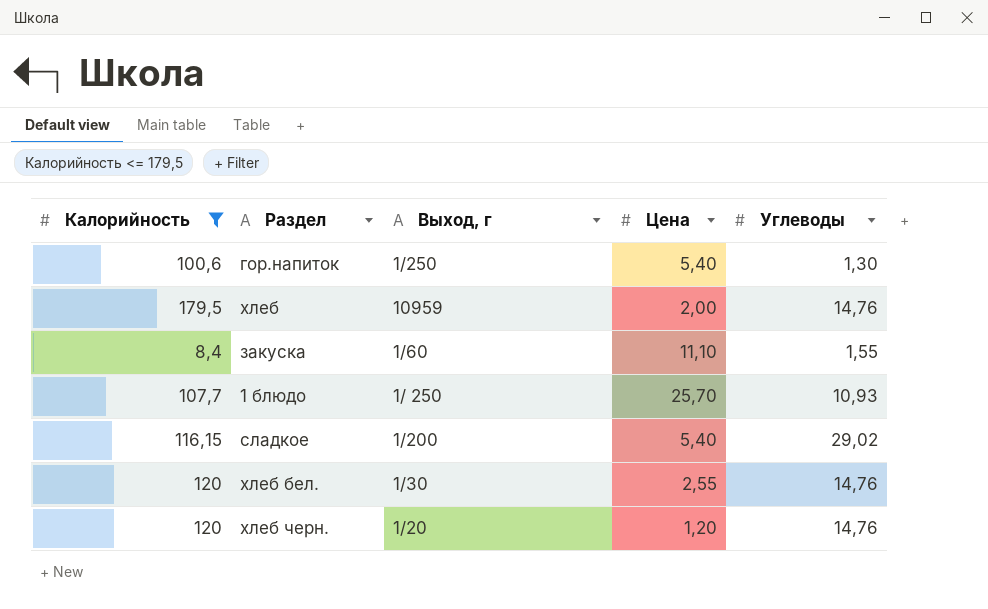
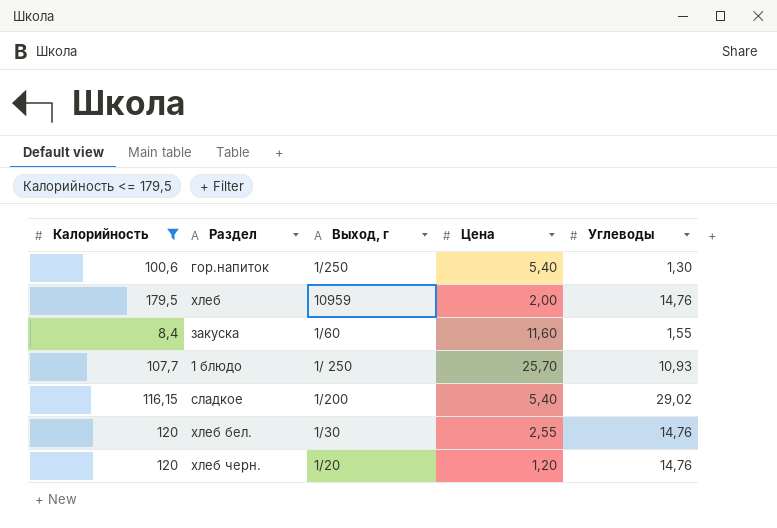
закуска | Цена: 11,10 -> 11,60

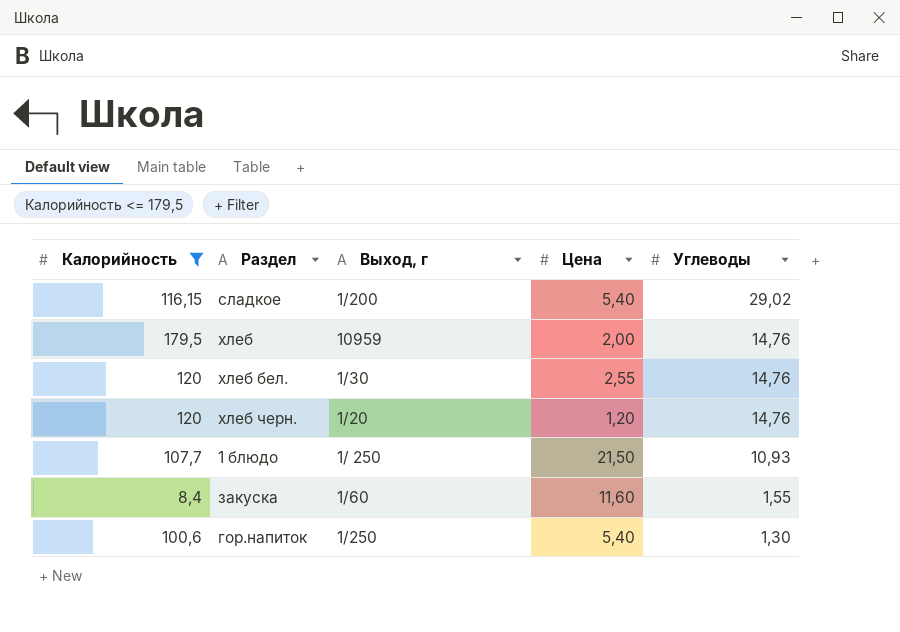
row order: none -> Углеводы descending
1 блюдо | Цена: 25,70 -> 21,50

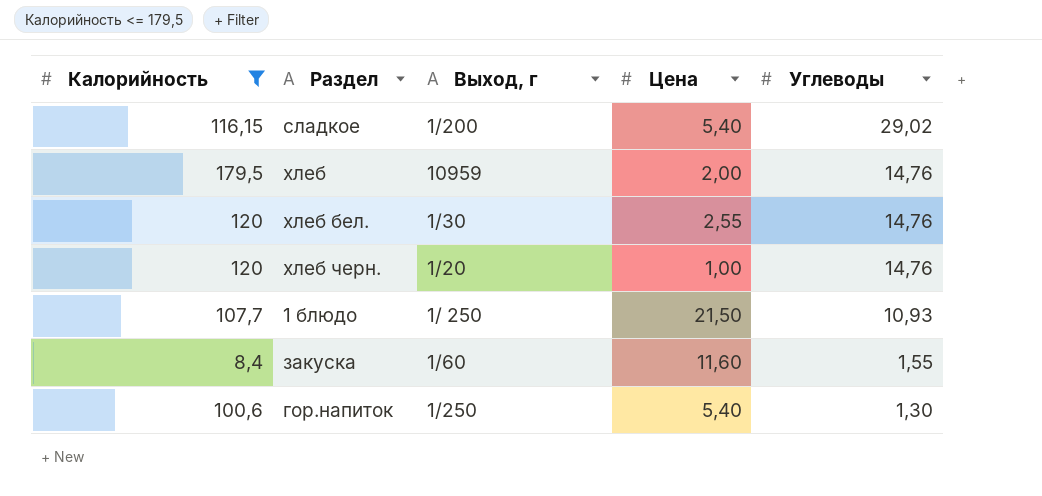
хлеб черн. | Цена: 1,20 -> 1,00

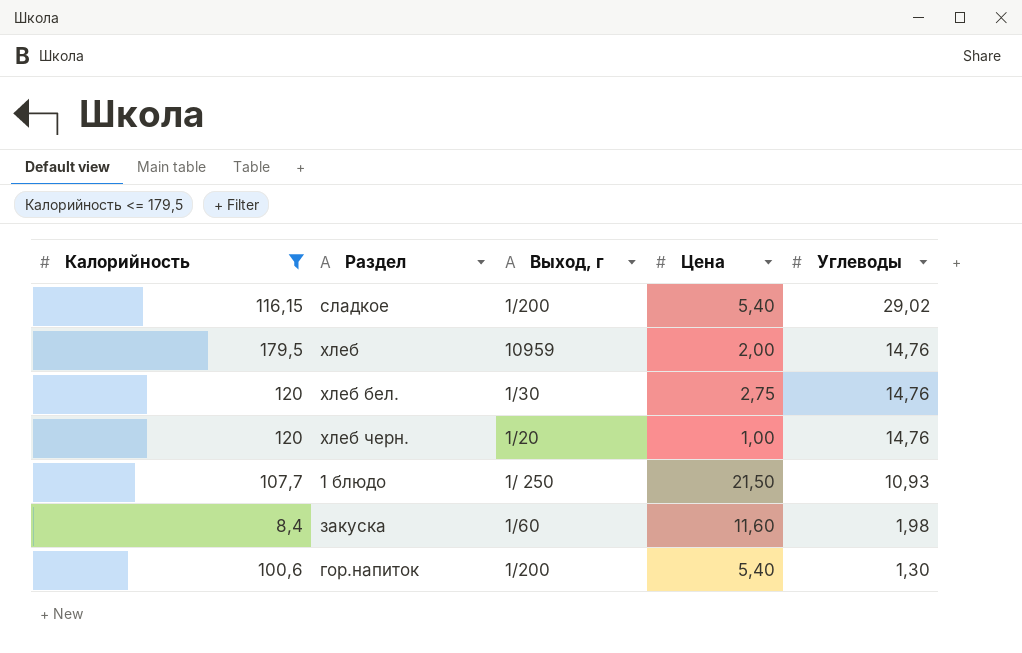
хлеб бел. | Цена: 2,55 -> 2,75
закуска | Углеводы: 1,55 -> 1,98
гор.напиток | Выход, г: 1/250 -> 1/200

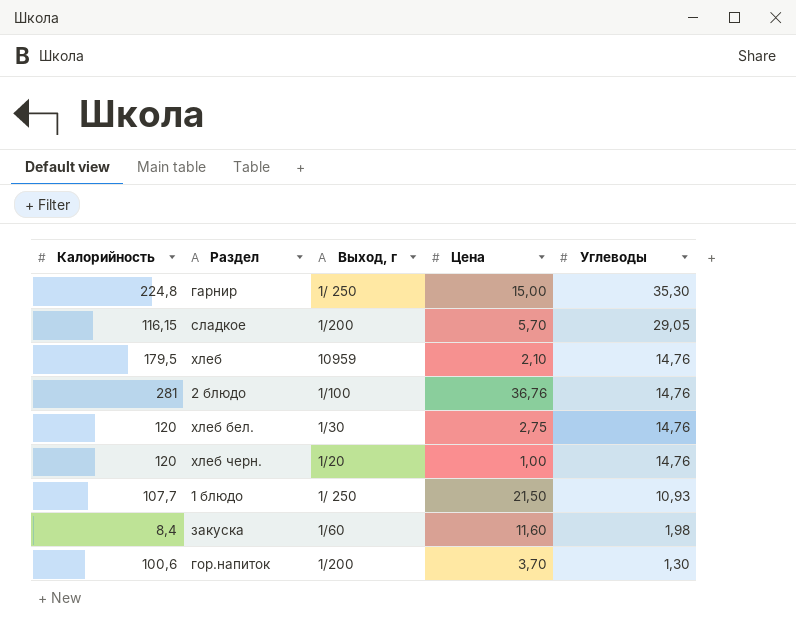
filter: Калорийность <= 179,5 -> none
сладкое | Цена: 5,40 -> 5,70
сладкое | Углеводы: 29,02 -> 29,05
хлеб | Цена: 2,00 -> 2,10
гор.напиток | Цена: 5,40 -> 3,70

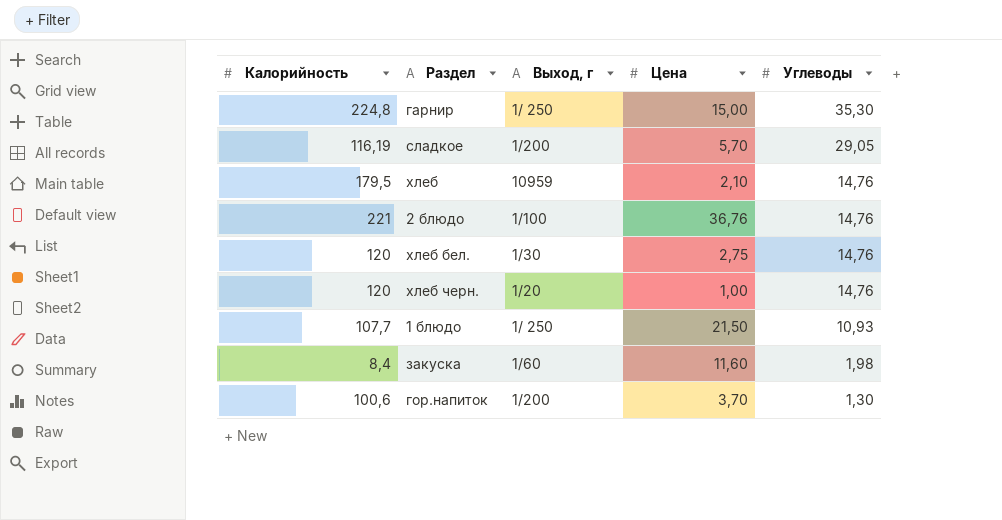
сладкое | Калорийность: 116,15 -> 116,19
2 блюдо | Калорийность: 281 -> 221

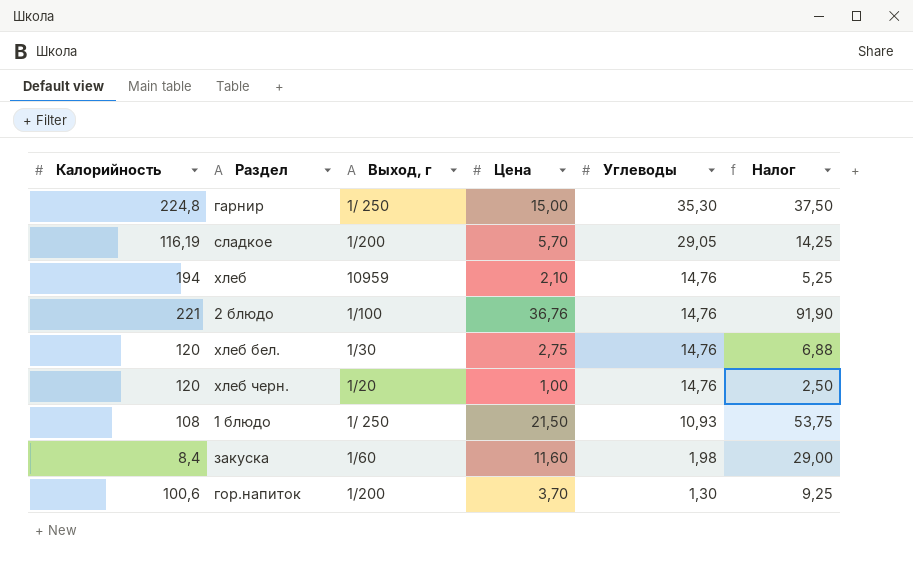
column Налог | formula: none -> [Цена] * 2,5
хлеб | Калорийность: 179,5 -> 194
1 блюдо | Калорийность: 107,7 -> 108

